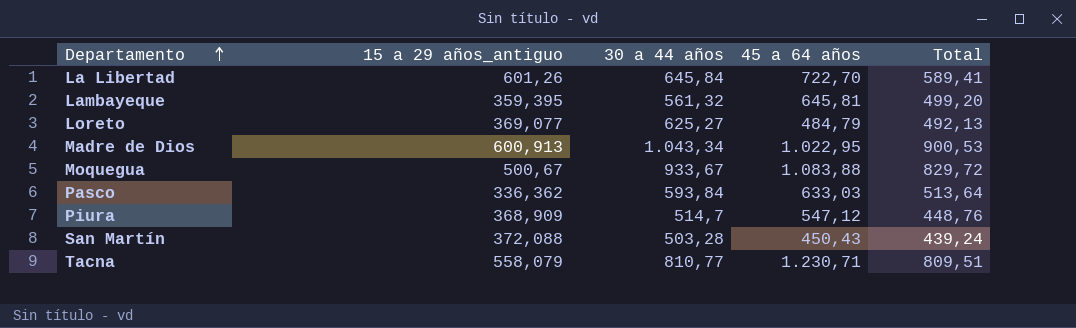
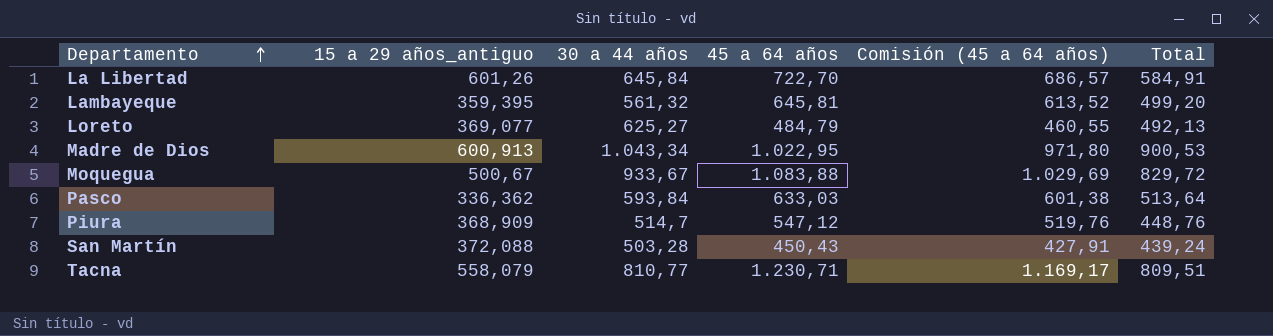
column Comisión (45 a 64 años) | formula: none -> [45 a 64 años] * 0,95
La Libertad | Total: 589,41 -> 584,91

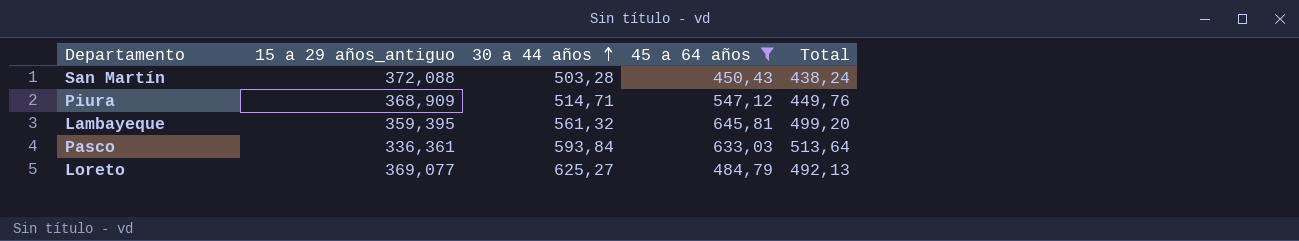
filter: none -> 45 a 64 años <= 645,81
row order: Departamento ascending -> 30 a 44 años ascending
column Comisión (45 a 64 años) | formula: [45 a 64 años] * 0,95 -> none
San Martín | Total: 439,24 -> 438,24
Piura | 30 a 44 años: 514,7 -> 514,71
Piura | Total: 448,76 -> 449,76
Pasco | 15 a 29 años_antiguo: 336,362 -> 336,361

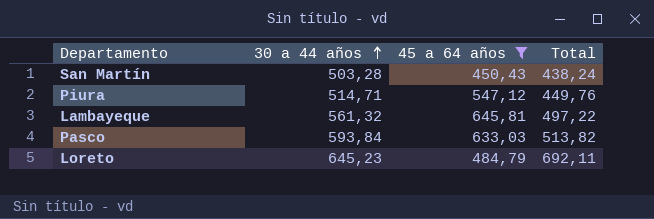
column 15 a 29 años_antiguo | position: 2 -> none
Lambayeque | Total: 499,20 -> 497,22
Pasco | Total: 513,64 -> 513,82
Loreto | 30 a 44 años: 625,27 -> 645,23
Loreto | Total: 492,13 -> 692,11

